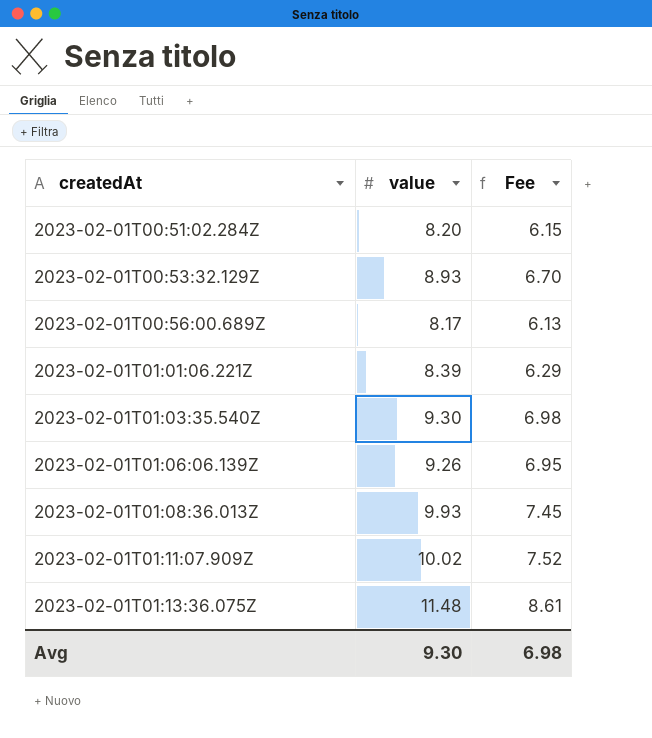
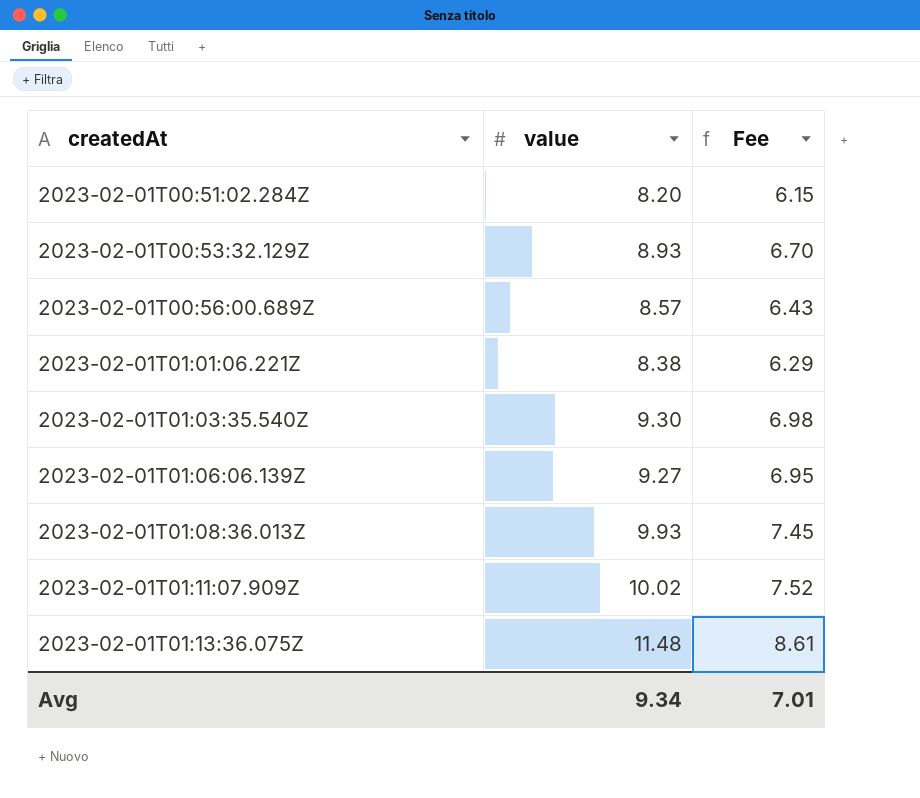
2023-02-01T00:56:00.689Z | value: 8.17 -> 8.57
2023-02-01T00:56:00.689Z | Fee: 6.13 -> 6.43
2023-02-01T01:01:06.221Z | value: 8.39 -> 8.38
2023-02-01T01:06:06.139Z | value: 9.26 -> 9.27
Avg | value: 9.30 -> 9.34
Avg | Fee: 6.98 -> 7.01

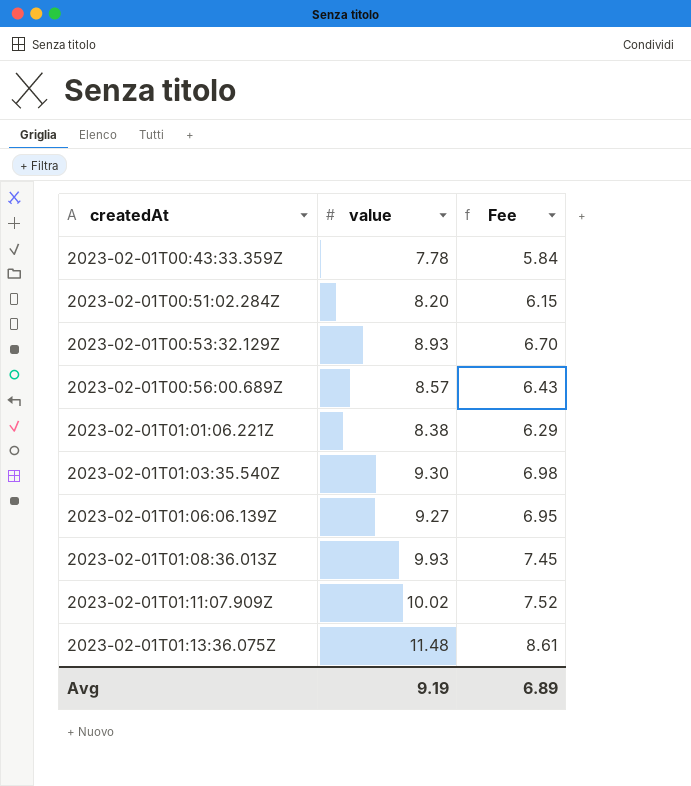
row 2023-02-01T00:43:33.359Z: none -> 7.78 | 5.84
Avg | value: 9.34 -> 9.19
Avg | Fee: 7.01 -> 6.89

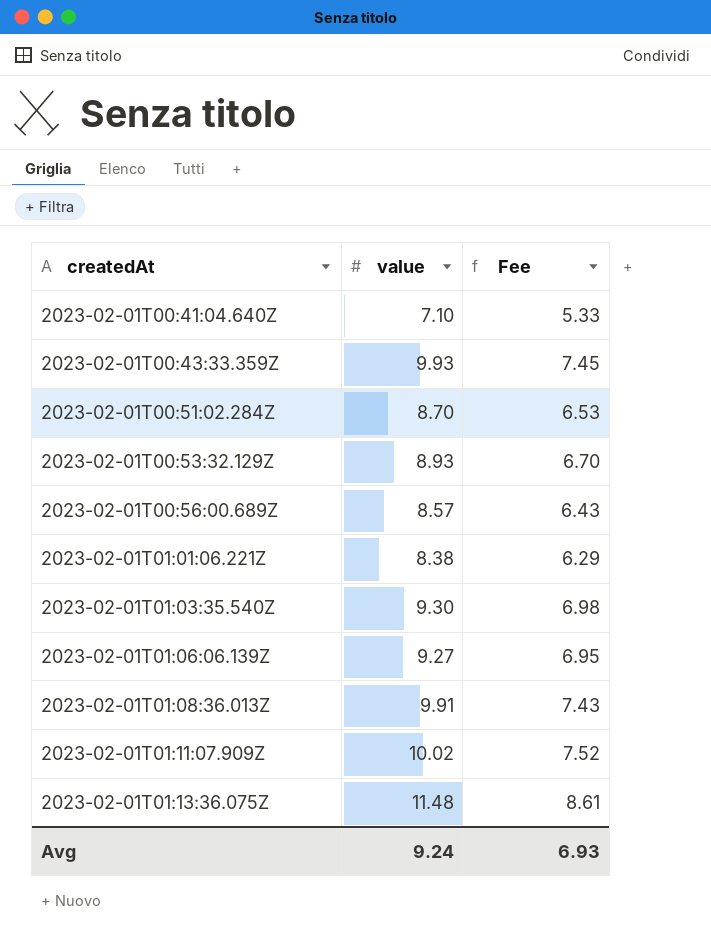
row 2023-02-01T00:41:04.640Z: none -> 7.10 | 5.33
2023-02-01T00:43:33.359Z | value: 7.78 -> 9.93
2023-02-01T00:43:33.359Z | Fee: 5.84 -> 7.45
2023-02-01T00:51:02.284Z | value: 8.20 -> 8.70
2023-02-01T00:51:02.284Z | Fee: 6.15 -> 6.53
2023-02-01T01:08:36.013Z | value: 9.93 -> 9.91
2023-02-01T01:08:36.013Z | Fee: 7.45 -> 7.43
Avg | value: 9.19 -> 9.24
Avg | Fee: 6.89 -> 6.93

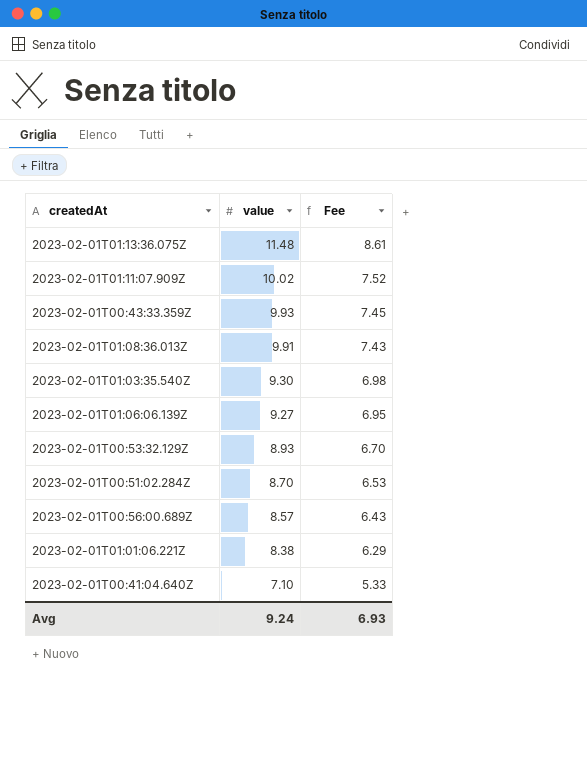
row order: createdAt ascending -> value descending

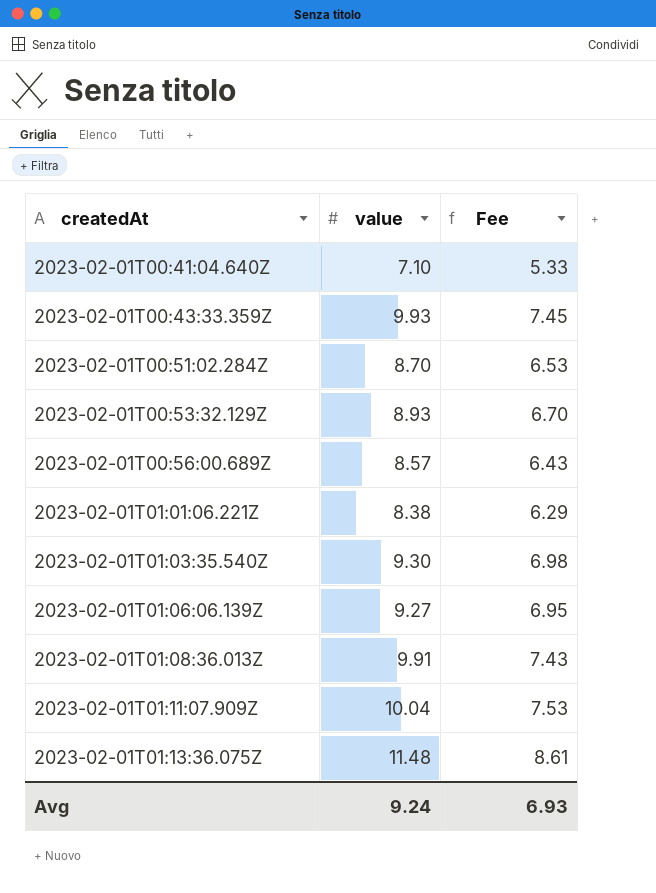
row order: value descending -> createdAt ascending
2023-02-01T01:11:07.909Z | value: 10.02 -> 10.04
2023-02-01T01:11:07.909Z | Fee: 7.52 -> 7.53

